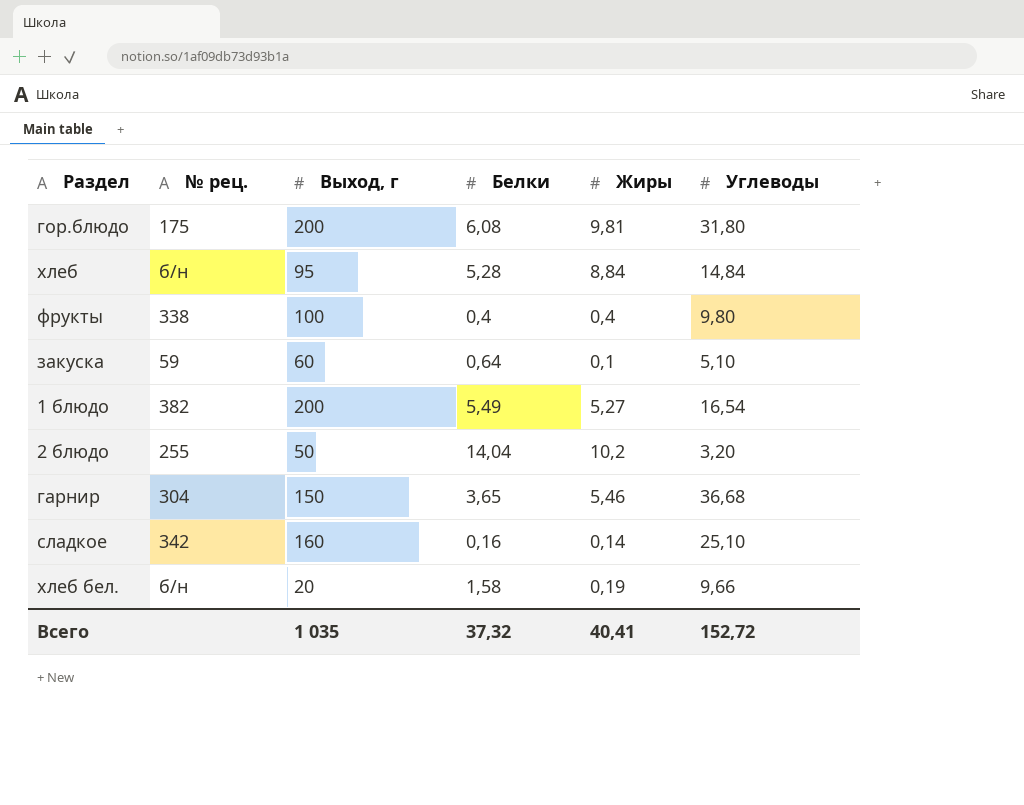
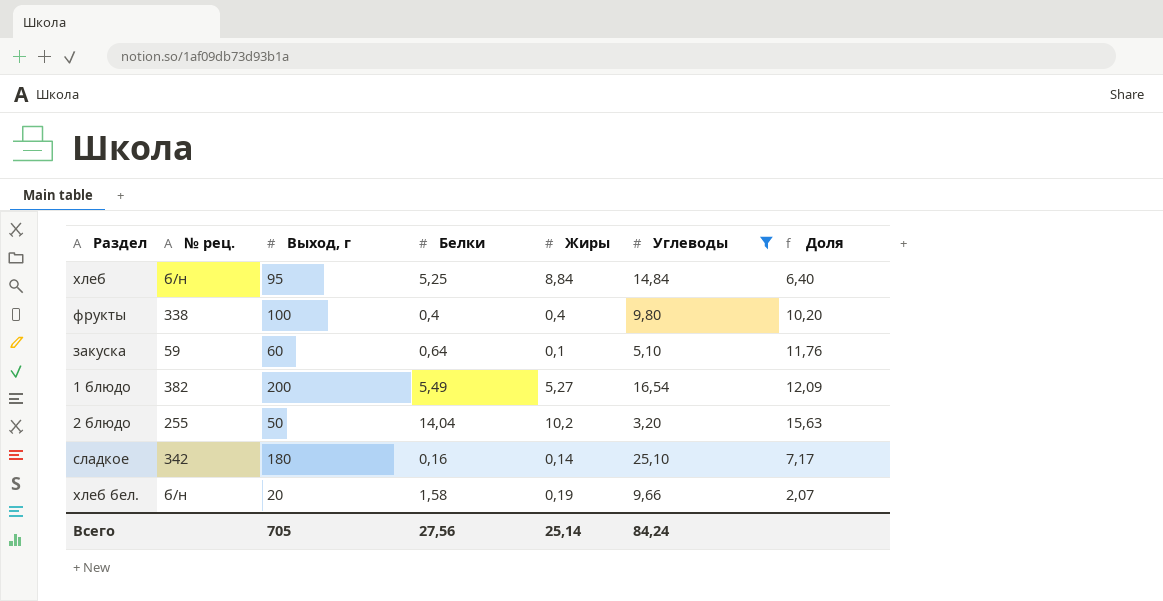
filter: none -> Углеводы <= 25,10
column Доля | formula: none -> [Выход, г] / [Углеводы]
хлеб | Белки: 5,28 -> 5,25
сладкое | Выход, г: 160 -> 180
Всего | Выход, г: 1 035 -> 705
Всего | Белки: 37,32 -> 27,56
Всего | Жиры: 40,41 -> 25,14
Всего | Углеводы: 152,72 -> 84,24

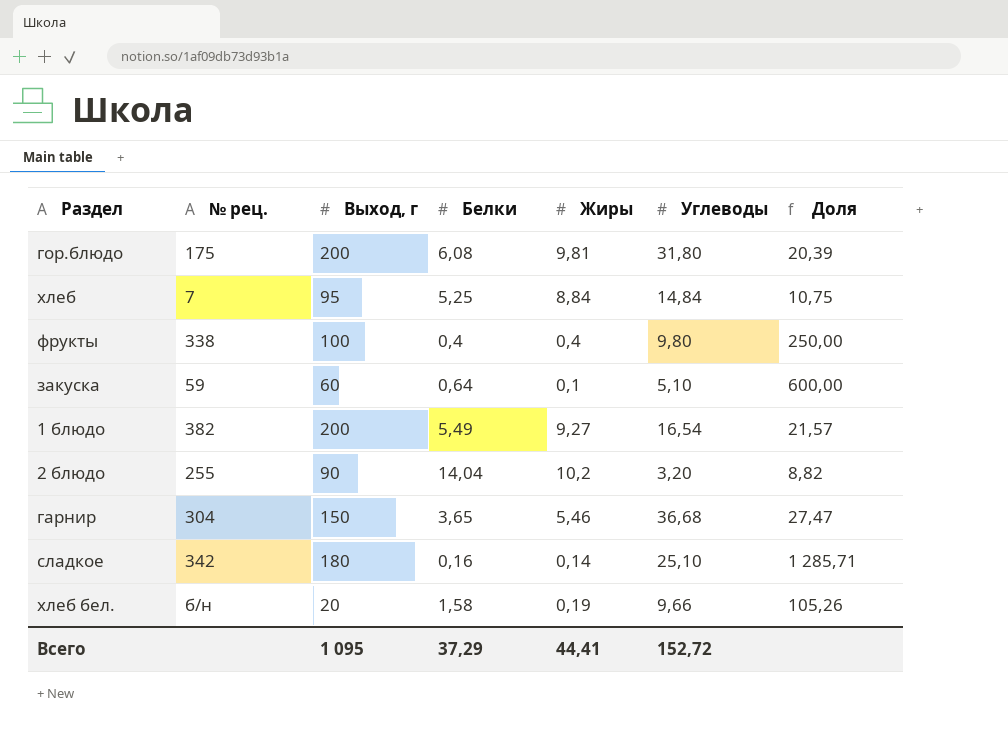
filter: Углеводы <= 25,10 -> none
column Доля | formula: [Выход, г] / [Углеводы] -> [Выход, г] / [Жиры]
хлеб | № рец.: б/н -> 7
1 блюдо | Жиры: 5,27 -> 9,27
2 блюдо | Выход, г: 50 -> 90
Всего | Выход, г: 705 -> 1 095
Всего | Белки: 27,56 -> 37,29
Всего | Жиры: 25,14 -> 44,41
Всего | Углеводы: 84,24 -> 152,72

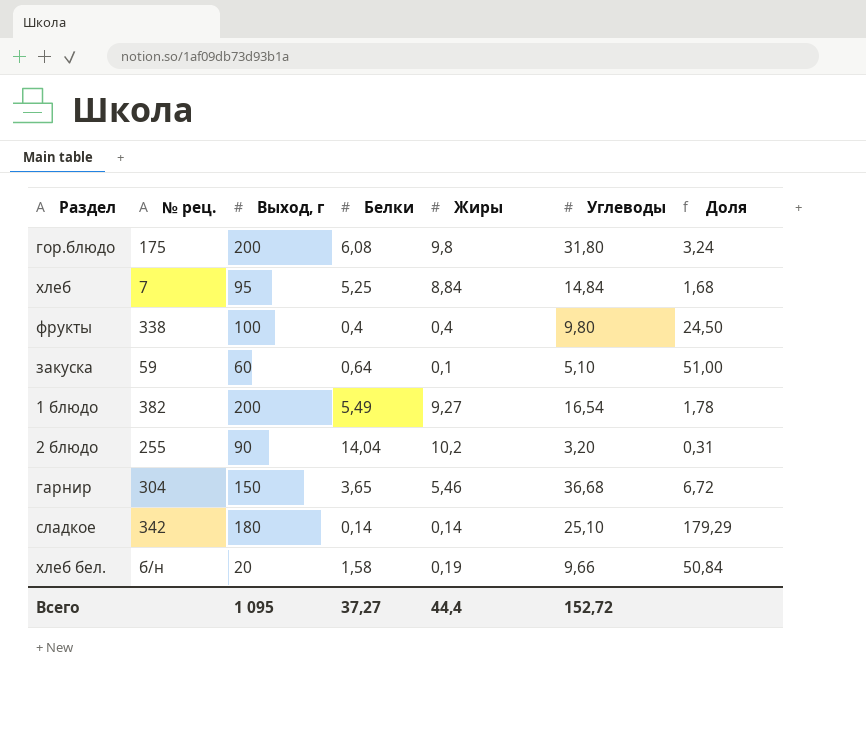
column Доля | formula: [Выход, г] / [Жиры] -> [Углеводы] / [Жиры]
гор.блюдо | Жиры: 9,81 -> 9,8
сладкое | Белки: 0,16 -> 0,14
Всего | Белки: 37,29 -> 37,27
Всего | Жиры: 44,41 -> 44,4

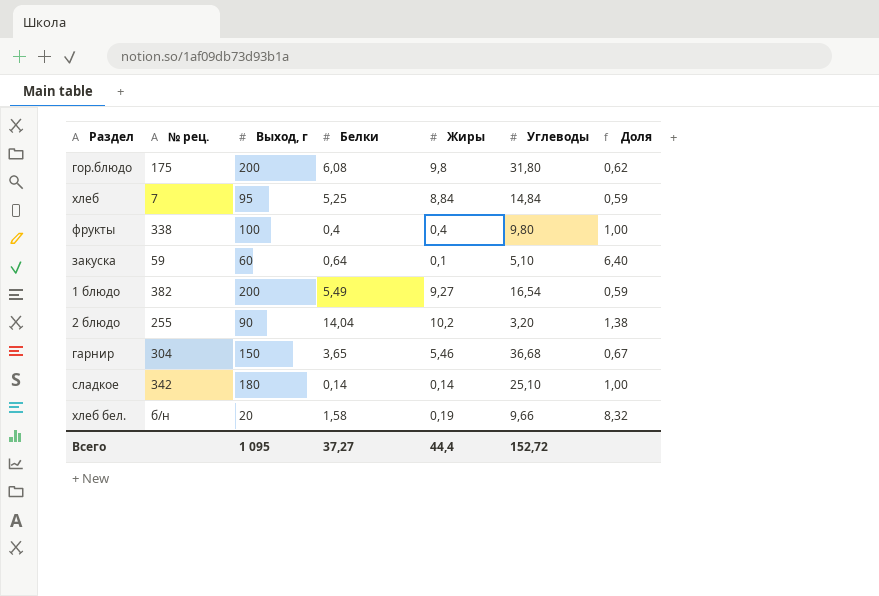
column Доля | formula: [Углеводы] / [Жиры] -> [Белки] / [Жиры]

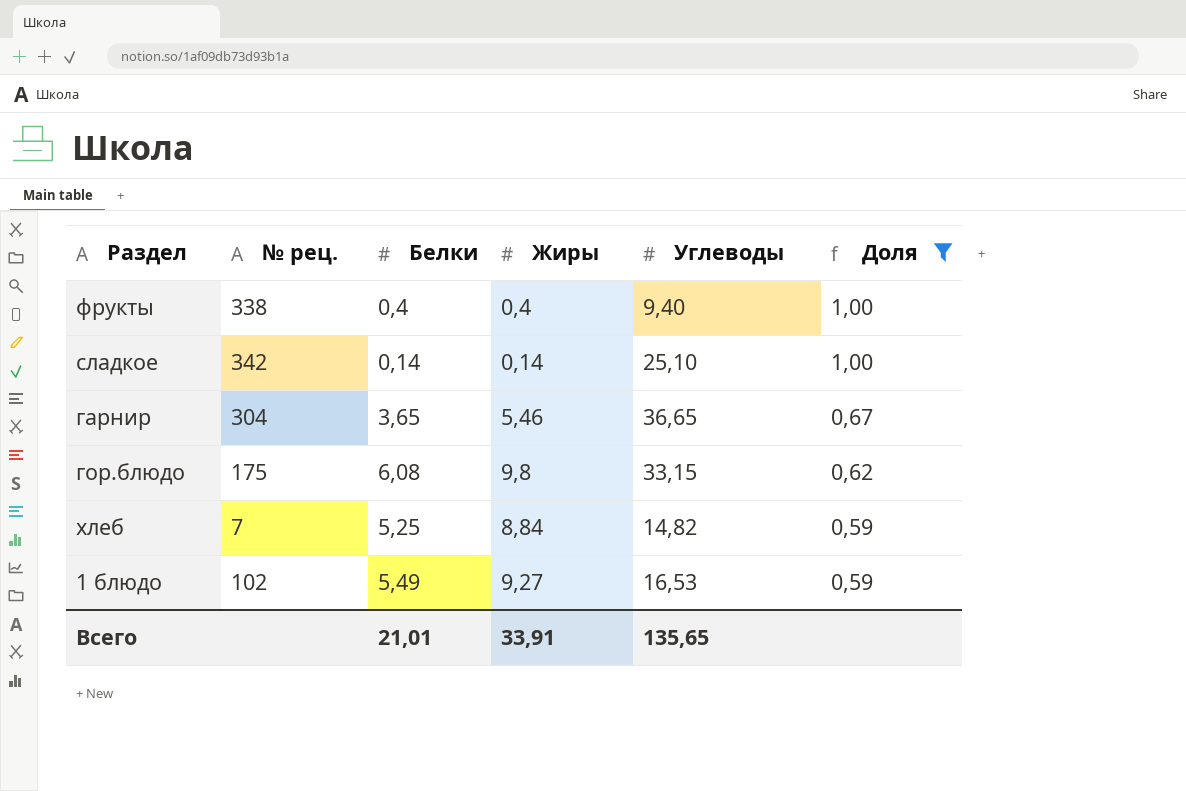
filter: none -> Доля <= 1,00
row order: none -> Доля descending
column Выход, г | position: 3 -> none
фрукты | Углеводы: 9,80 -> 9,40
гарнир | Углеводы: 36,68 -> 36,65
гор.блюдо | Углеводы: 31,80 -> 33,15
хлеб | Углеводы: 14,84 -> 14,82
1 блюдо | № рец.: 382 -> 102
1 блюдо | Углеводы: 16,54 -> 16,53
Всего | Белки: 37,27 -> 21,01
Всего | Жиры: 44,4 -> 33,91
Всего | Углеводы: 152,72 -> 135,65

